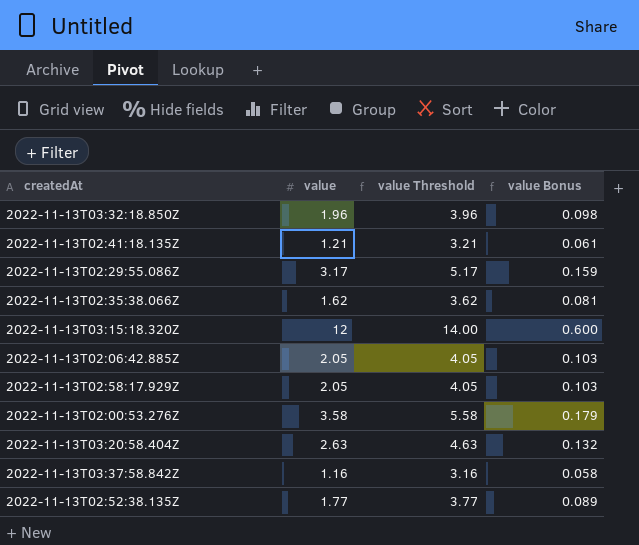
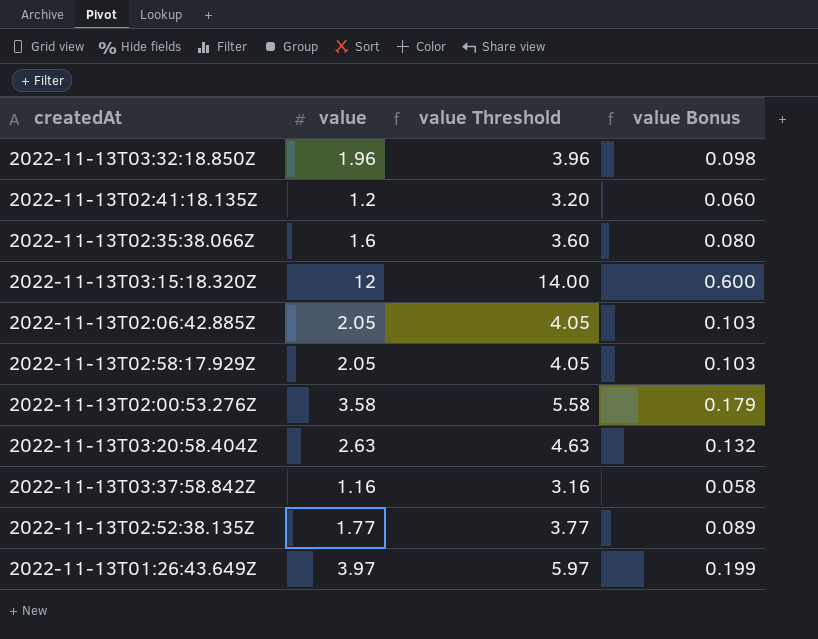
row 2022-11-13T02:29:55.086Z: 3.17 | 5.17 | 0.159 -> none
2022-11-13T02:41:18.135Z | value: 1.21 -> 1.2
2022-11-13T02:41:18.135Z | value Threshold: 3.21 -> 3.20
2022-11-13T02:41:18.135Z | value Bonus: 0.061 -> 0.060
2022-11-13T02:35:38.066Z | value: 1.62 -> 1.6
2022-11-13T02:35:38.066Z | value Threshold: 3.62 -> 3.60
2022-11-13T02:35:38.066Z | value Bonus: 0.081 -> 0.080
row 2022-11-13T01:26:43.649Z: none -> 3.97 | 5.97 | 0.199

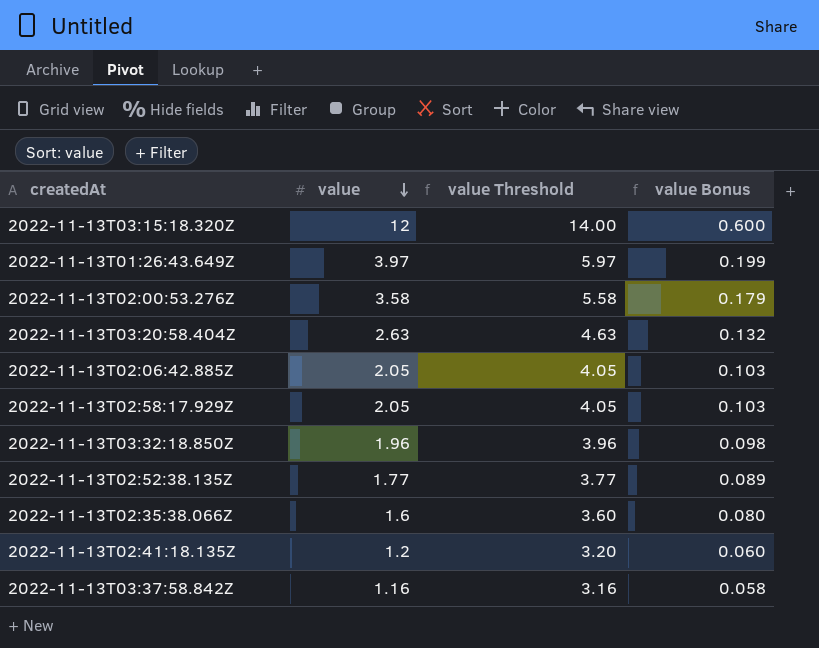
row order: none -> value descending

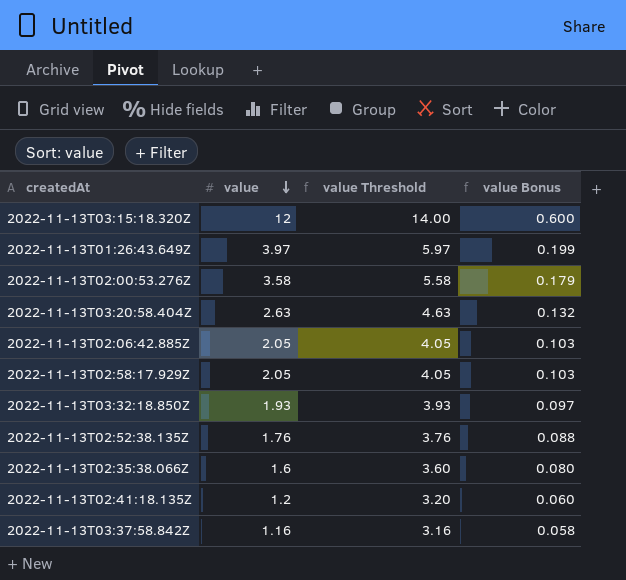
2022-11-13T03:32:18.850Z | value: 1.96 -> 1.93
2022-11-13T03:32:18.850Z | value Threshold: 3.96 -> 3.93
2022-11-13T03:32:18.850Z | value Bonus: 0.098 -> 0.097
2022-11-13T02:52:38.135Z | value: 1.77 -> 1.76
2022-11-13T02:52:38.135Z | value Threshold: 3.77 -> 3.76
2022-11-13T02:52:38.135Z | value Bonus: 0.089 -> 0.088

